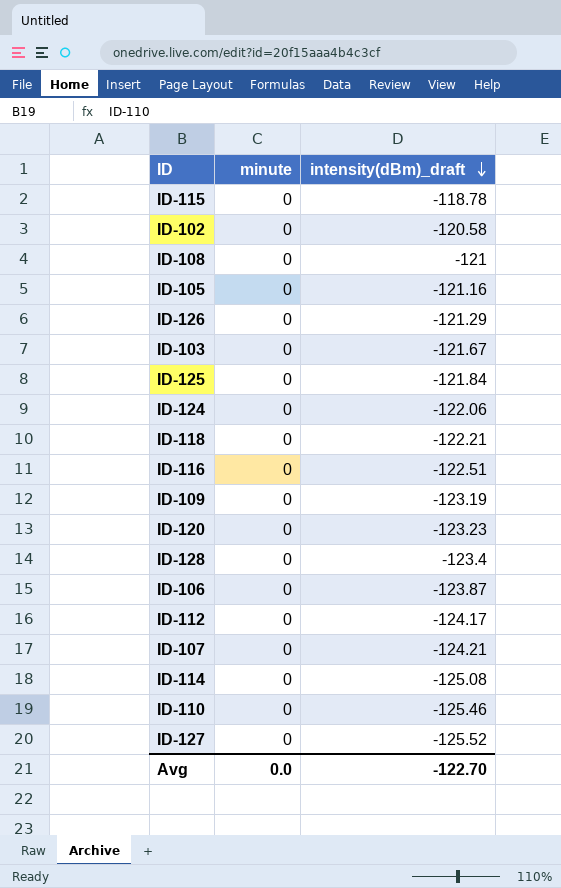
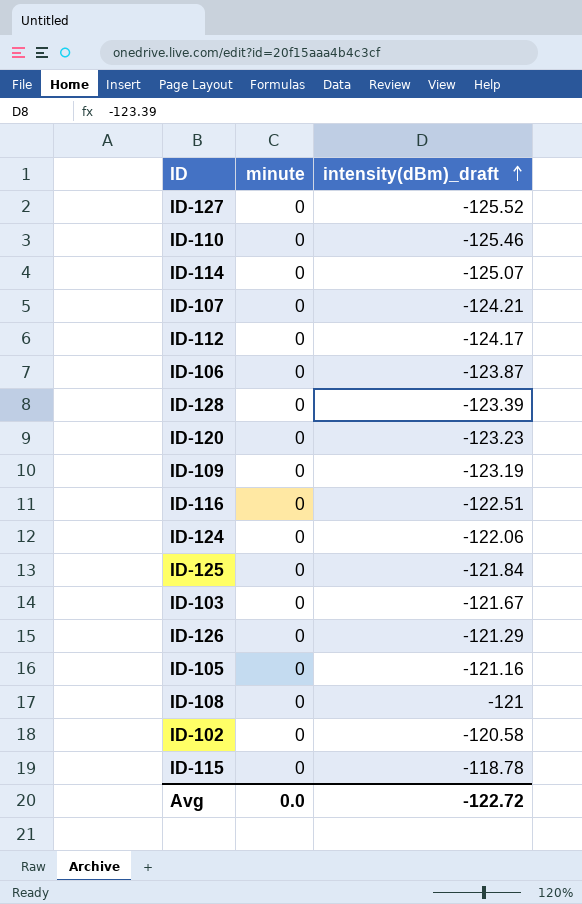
row order: intensity(dBm)_draft descending -> intensity(dBm)_draft ascending
row ID-118: 0 | -122.21 -> none
ID-114 | intensity(dBm)_draft: -125.08 -> -125.07
ID-128 | intensity(dBm)_draft: -123.4 -> -123.39
Avg | intensity(dBm)_draft: -122.70 -> -122.72

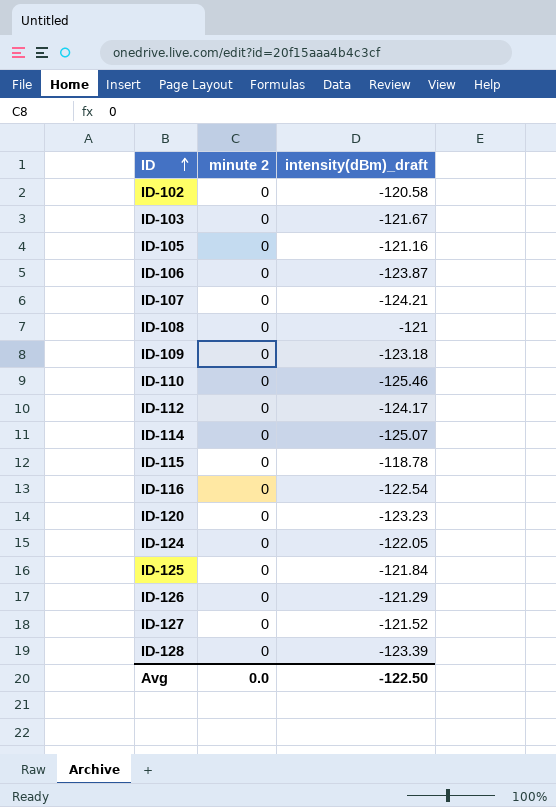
row order: intensity(dBm)_draft ascending -> ID ascending
column name: minute -> minute 2
ID-109 | intensity(dBm)_draft: -123.19 -> -123.18
ID-116 | intensity(dBm)_draft: -122.51 -> -122.54
ID-124 | intensity(dBm)_draft: -122.06 -> -122.05
ID-127 | intensity(dBm)_draft: -125.52 -> -121.52
Avg | intensity(dBm)_draft: -122.72 -> -122.50

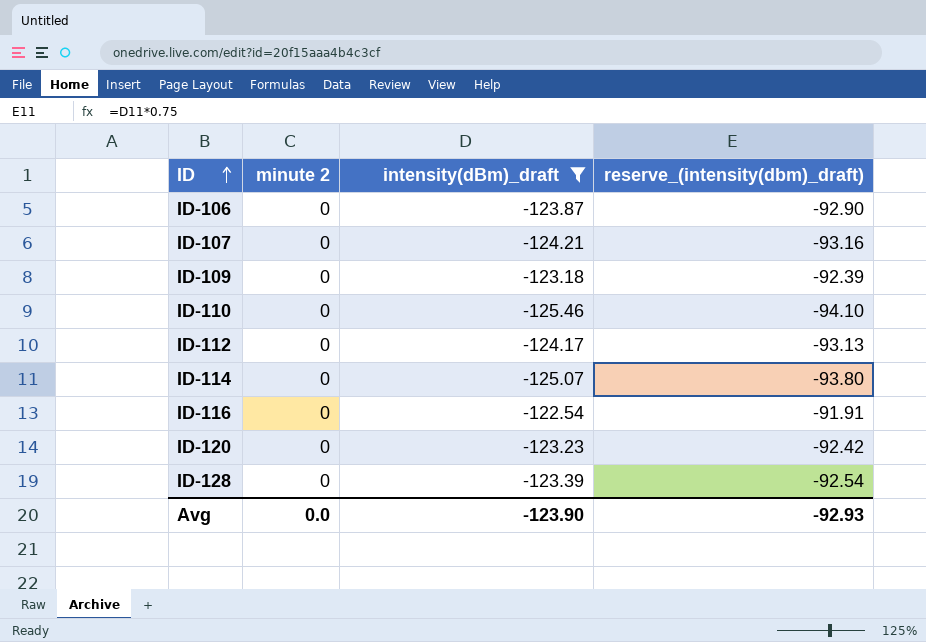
filter: none -> intensity(dBm)_draft <= -122.54
column reserve_(intensity(dbm)_draft) | formula: none -> [intensity(dBm)_draft] * 0.75
Avg | intensity(dBm)_draft: -122.50 -> -123.90

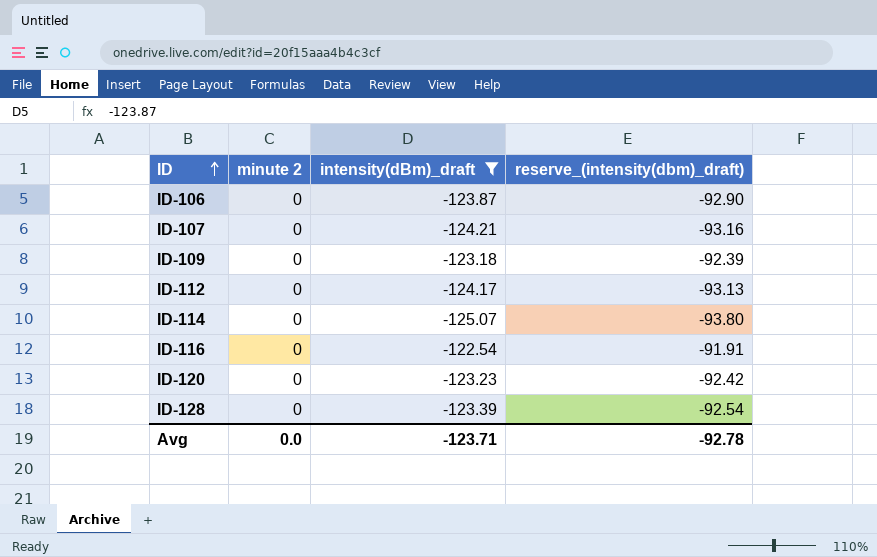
row ID-110: 0 | -125.46 | -94.10 -> none
Avg | intensity(dBm)_draft: -123.90 -> -123.71
Avg | reserve_(intensity(dbm)_draft): -92.93 -> -92.78

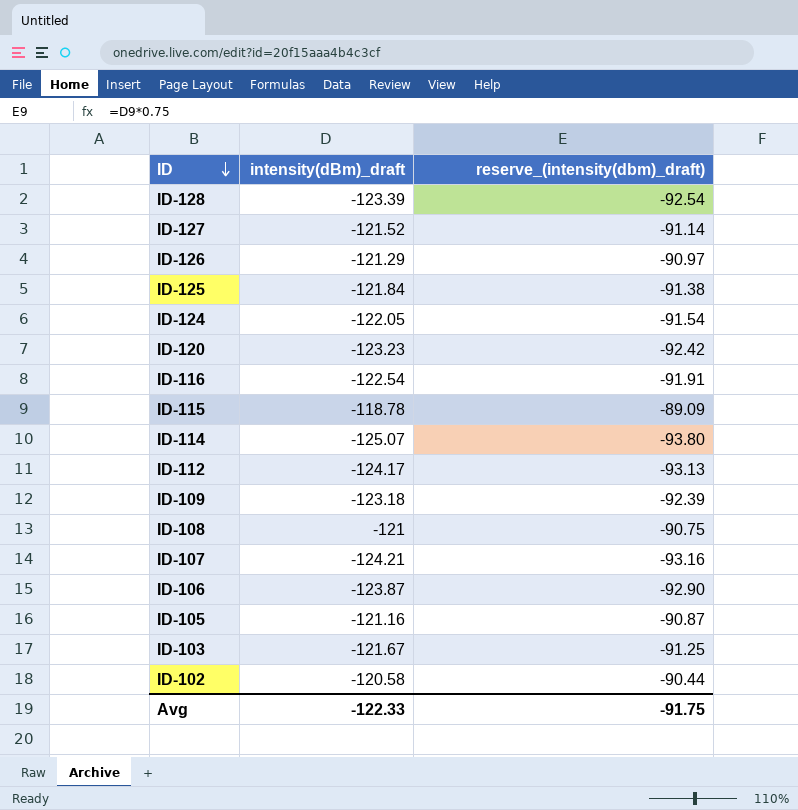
filter: intensity(dBm)_draft <= -122.54 -> none
row order: ID ascending -> ID descending
column minute 2 | position: 2 -> none
Avg | intensity(dBm)_draft: -123.71 -> -122.33
Avg | reserve_(intensity(dbm)_draft): -92.78 -> -91.75

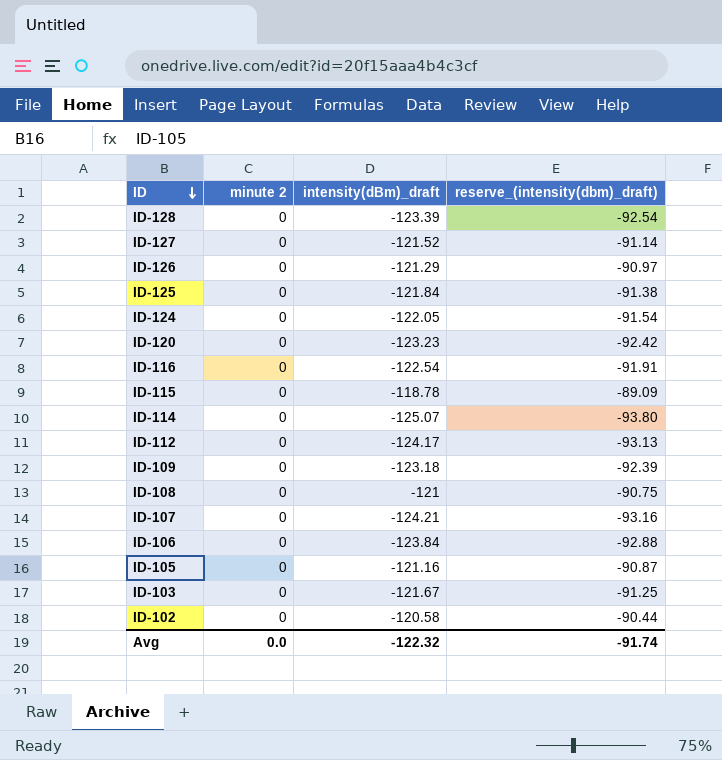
column minute 2 | position: none -> 2
ID-106 | intensity(dBm)_draft: -123.87 -> -123.84
ID-106 | reserve_(intensity(dbm)_draft): -92.90 -> -92.88
Avg | intensity(dBm)_draft: -122.33 -> -122.32
Avg | reserve_(intensity(dbm)_draft): -91.75 -> -91.74

